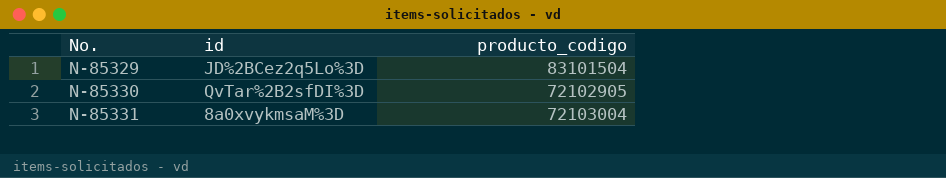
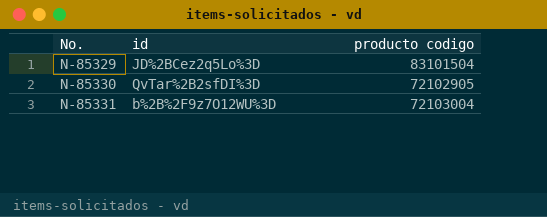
column name: producto_codigo -> producto codigo
N-85331 | id: 8a0xvykmsaM%3D -> b%2B%2F9z7O12WU%3D

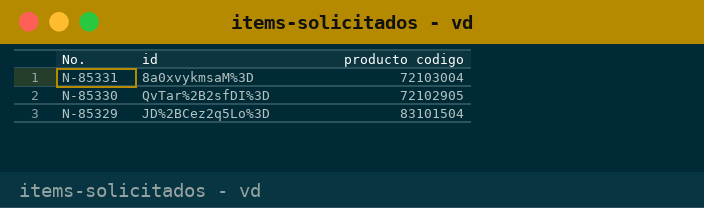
row order: No. ascending -> No. descending
N-85331 | id: b%2B%2F9z7O12WU%3D -> 8a0xvykmsaM%3D

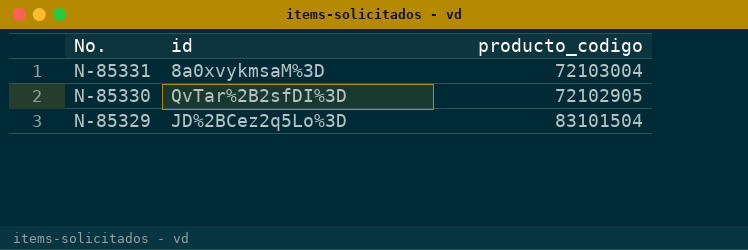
column name: producto codigo -> producto_codigo

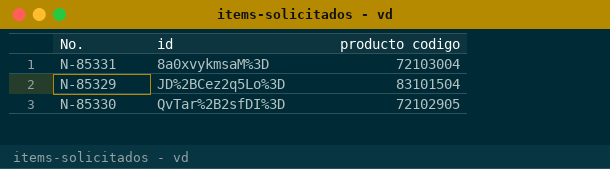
row order: No. descending -> id ascending
column name: producto_codigo -> producto codigo

